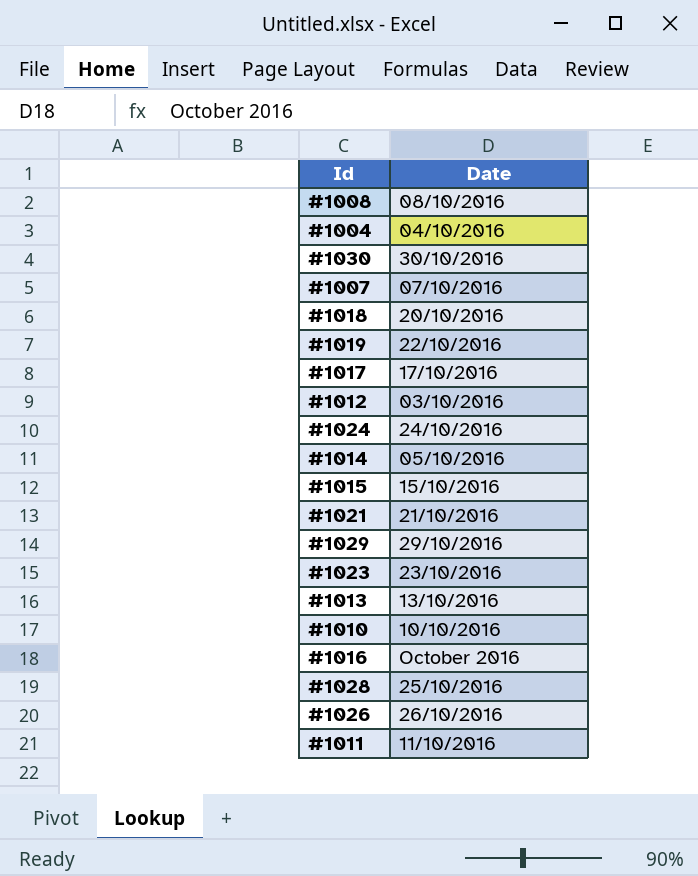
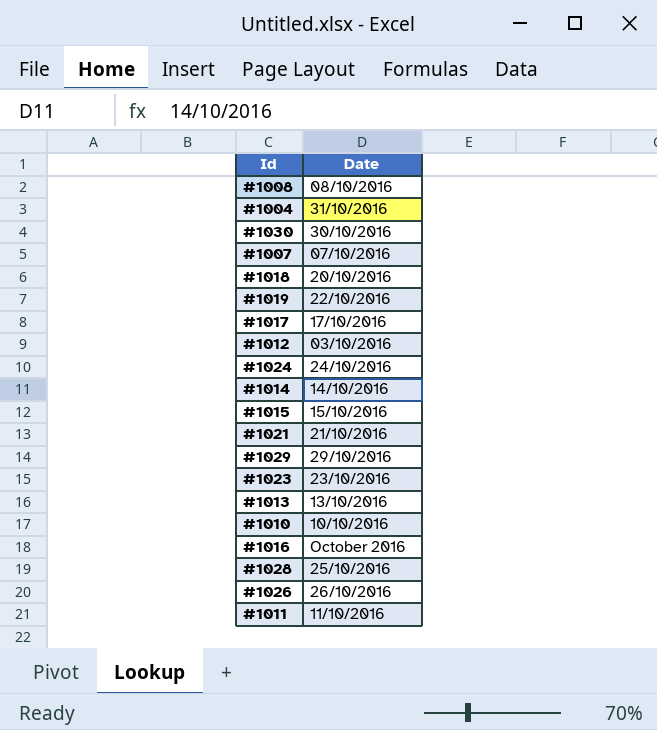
#1004 | Date: 04/10/2016 -> 31/10/2016
#1014 | Date: 05/10/2016 -> 14/10/2016

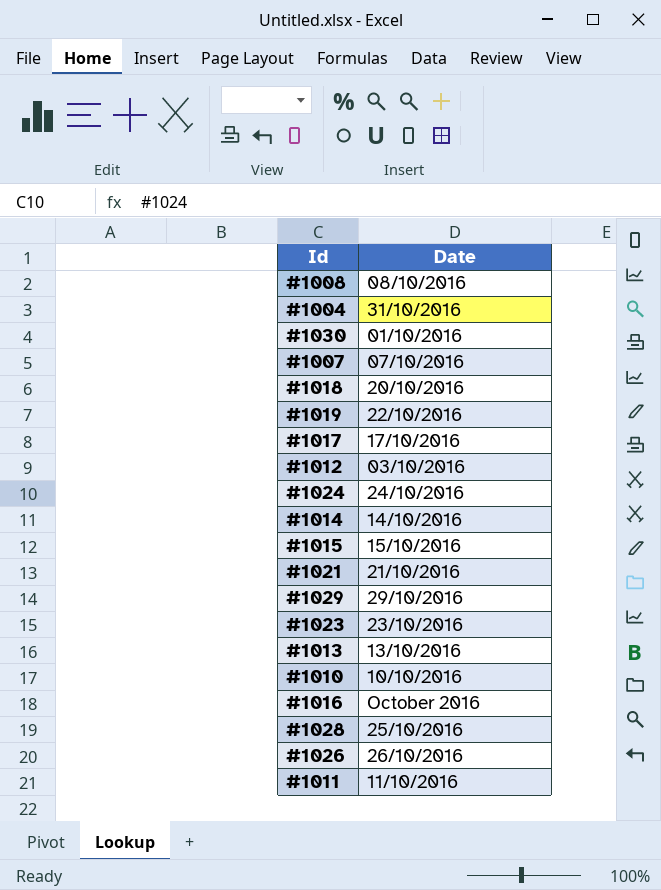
#1030 | Date: 30/10/2016 -> 01/10/2016

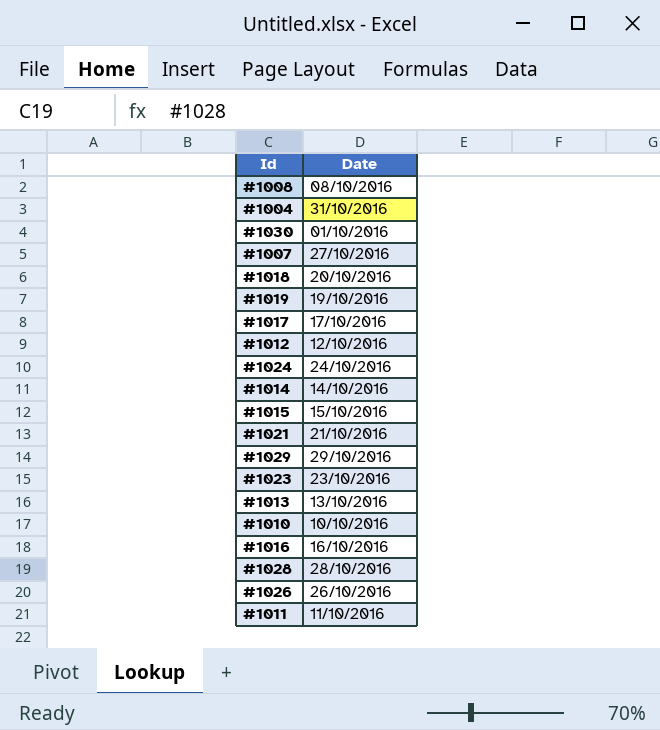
#1007 | Date: 07/10/2016 -> 27/10/2016
#1019 | Date: 22/10/2016 -> 19/10/2016
#1012 | Date: 03/10/2016 -> 12/10/2016
#1016 | Date: October 2016 -> 16/10/2016
#1028 | Date: 25/10/2016 -> 28/10/2016

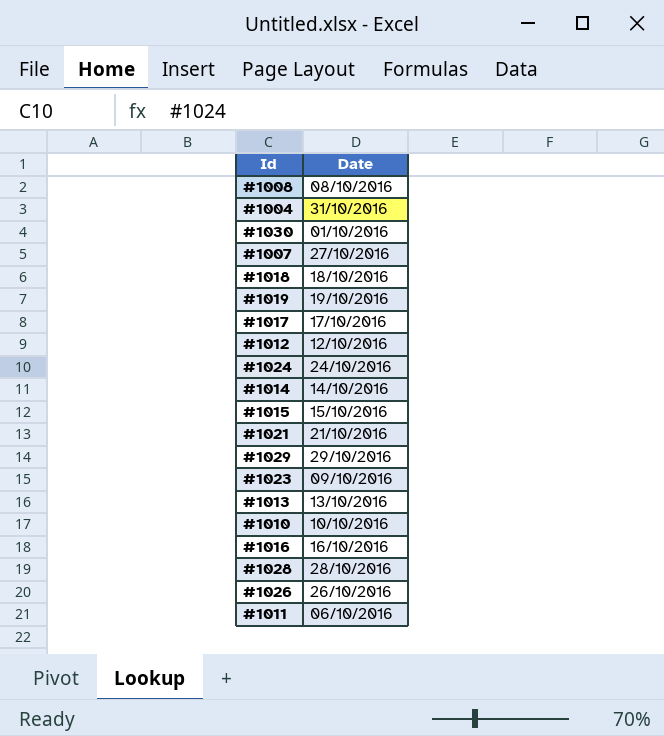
#1018 | Date: 20/10/2016 -> 18/10/2016
#1023 | Date: 23/10/2016 -> 09/10/2016
#1011 | Date: 11/10/2016 -> 06/10/2016

